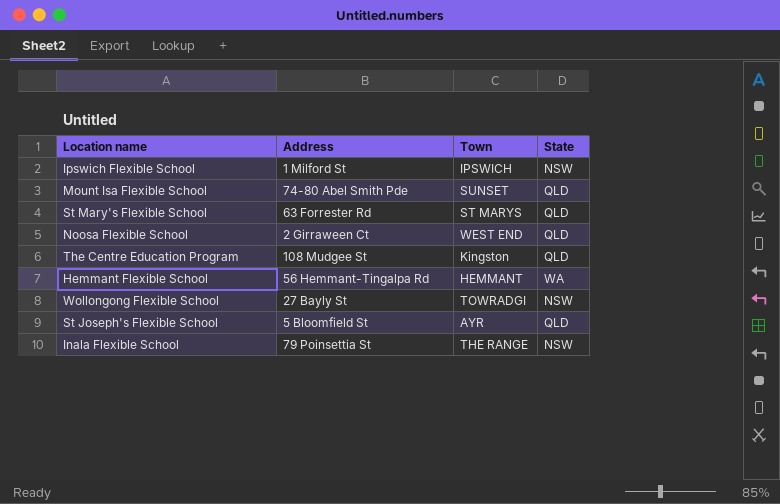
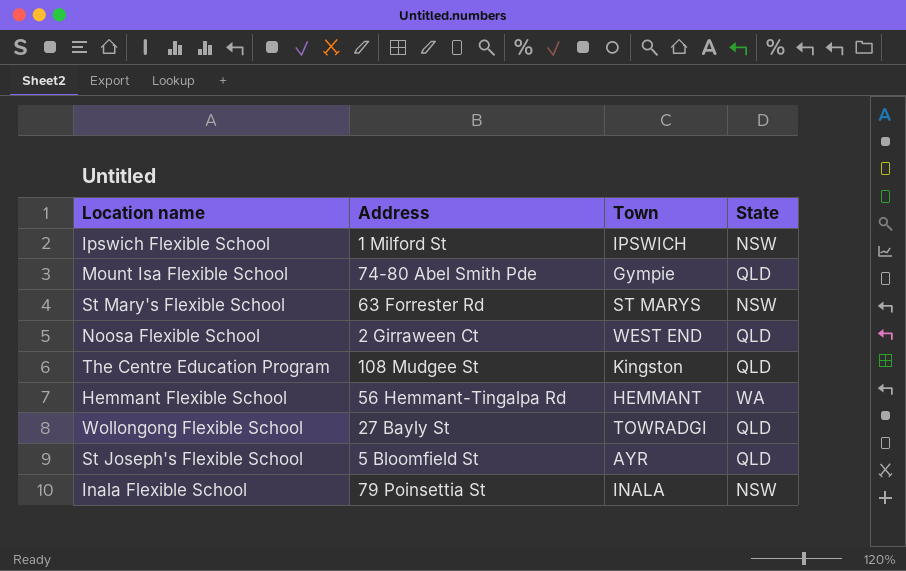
Mount Isa Flexible School | Town: SUNSET -> Gympie
St Mary's Flexible School | State: QLD -> NSW
Wollongong Flexible School | State: NSW -> QLD
Inala Flexible School | Town: THE RANGE -> INALA

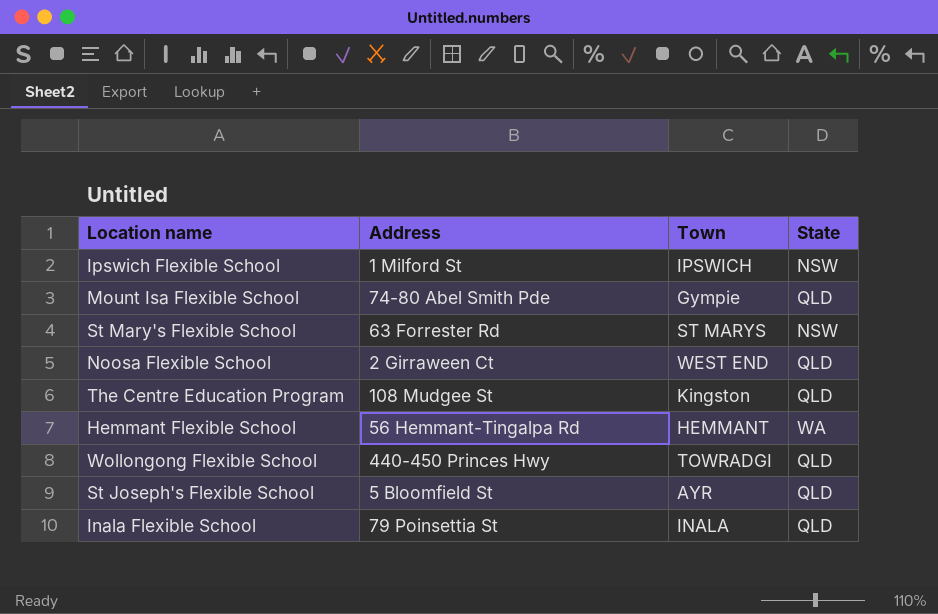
Wollongong Flexible School | Address: 27 Bayly St -> 440-450 Princes Hwy
Inala Flexible School | State: NSW -> QLD

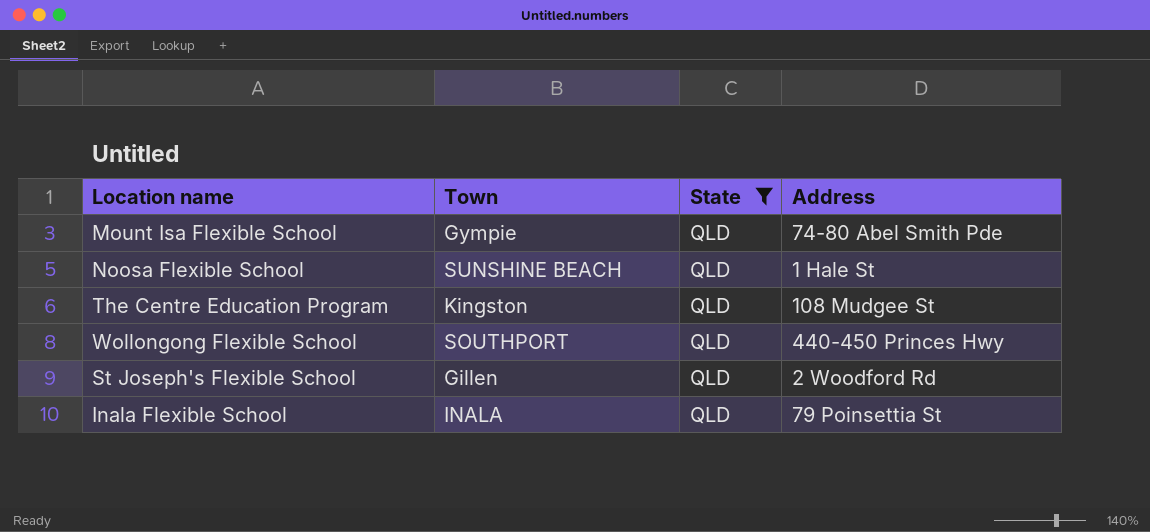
filter: none -> State = QLD
column Address | position: 2 -> 4
Noosa Flexible School | Town: WEST END -> SUNSHINE BEACH
Noosa Flexible School | Address: 2 Girraween Ct -> 1 Hale St
Wollongong Flexible School | Town: TOWRADGI -> SOUTHPORT
St Joseph's Flexible School | Town: AYR -> Gillen
St Joseph's Flexible School | Address: 5 Bloomfield St -> 2 Woodford Rd

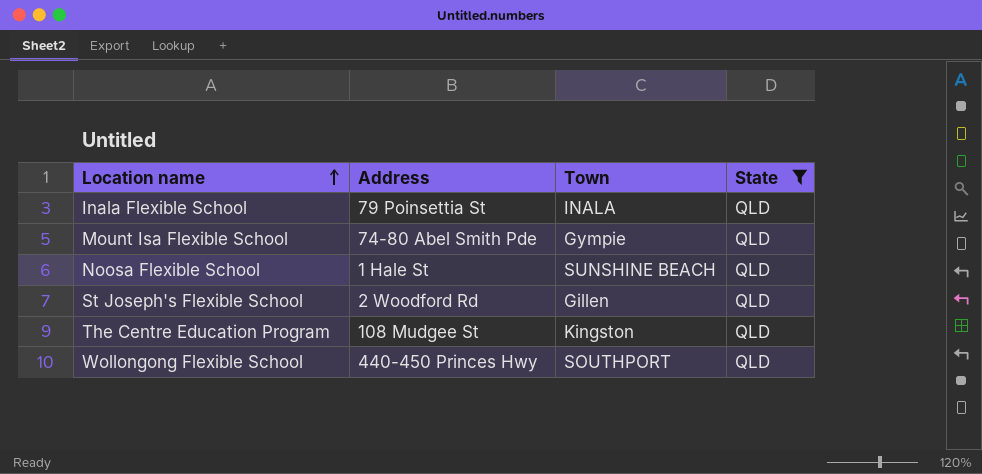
row order: none -> Location name ascending
column Address | position: 4 -> 2

